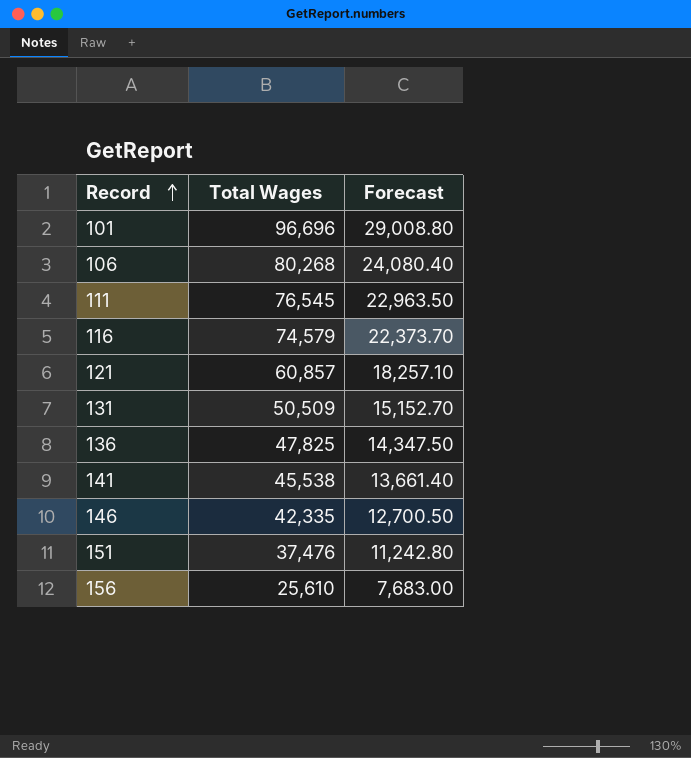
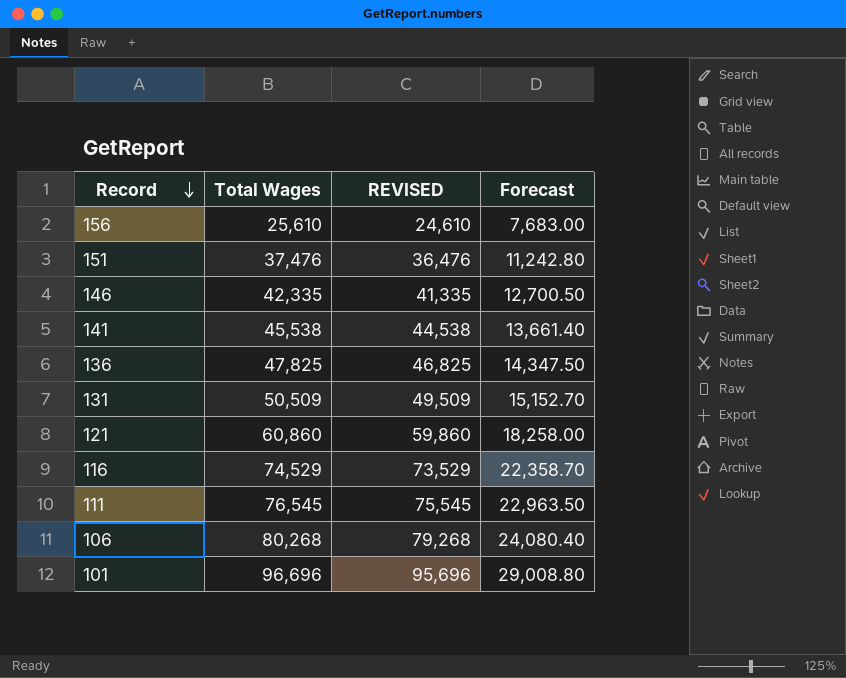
row order: Record ascending -> Record descending
column REVISED | formula: none -> [Total Wages] - 1000
121 | Total Wages: 60,857 -> 60,860
121 | Forecast: 18,257.10 -> 18,258.00
116 | Total Wages: 74,579 -> 74,529
116 | Forecast: 22,373.70 -> 22,358.70

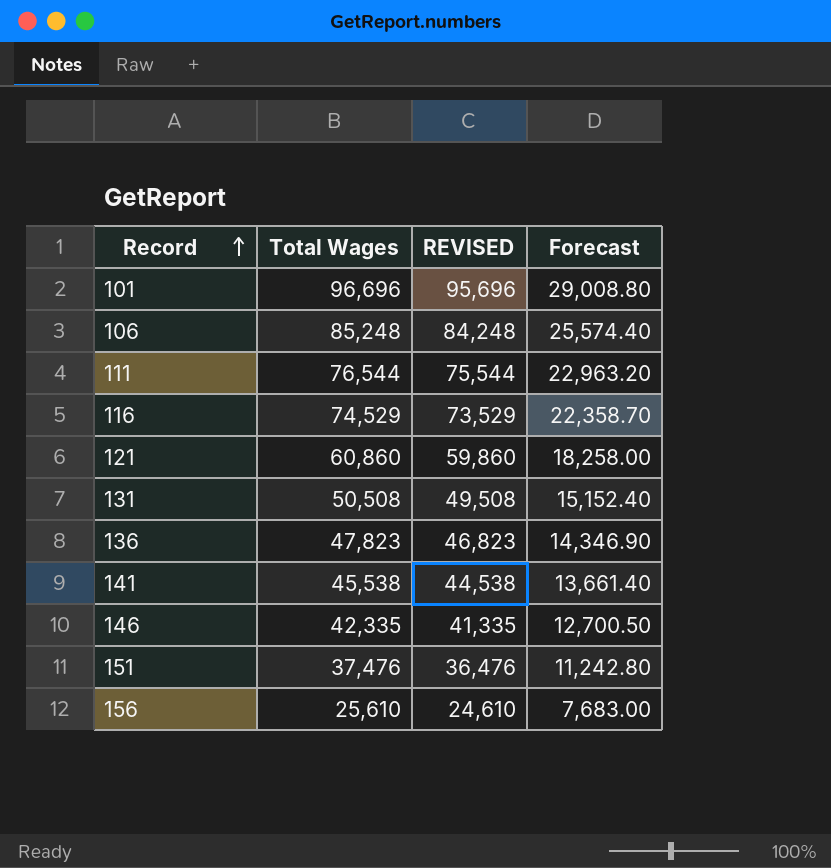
row order: Record descending -> Record ascending
106 | Total Wages: 80,268 -> 85,248
106 | REVISED: 79,268 -> 84,248
106 | Forecast: 24,080.40 -> 25,574.40
111 | Total Wages: 76,545 -> 76,544
111 | REVISED: 75,545 -> 75,544
111 | Forecast: 22,963.50 -> 22,963.20
131 | Total Wages: 50,509 -> 50,508
131 | REVISED: 49,509 -> 49,508
131 | Forecast: 15,152.70 -> 15,152.40
136 | Total Wages: 47,825 -> 47,823
136 | REVISED: 46,825 -> 46,823
136 | Forecast: 14,347.50 -> 14,346.90

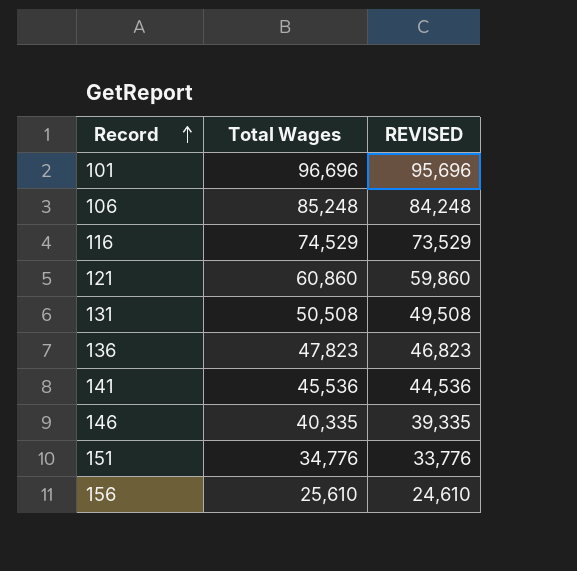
column Forecast | formula: [Total Wages] * 0.3 -> none
row 111: 76,544 | 75,544 | 22,963.20 -> none
141 | Total Wages: 45,538 -> 45,536
141 | REVISED: 44,538 -> 44,536
146 | Total Wages: 42,335 -> 40,335
146 | REVISED: 41,335 -> 39,335
151 | Total Wages: 37,476 -> 34,776
151 | REVISED: 36,476 -> 33,776

